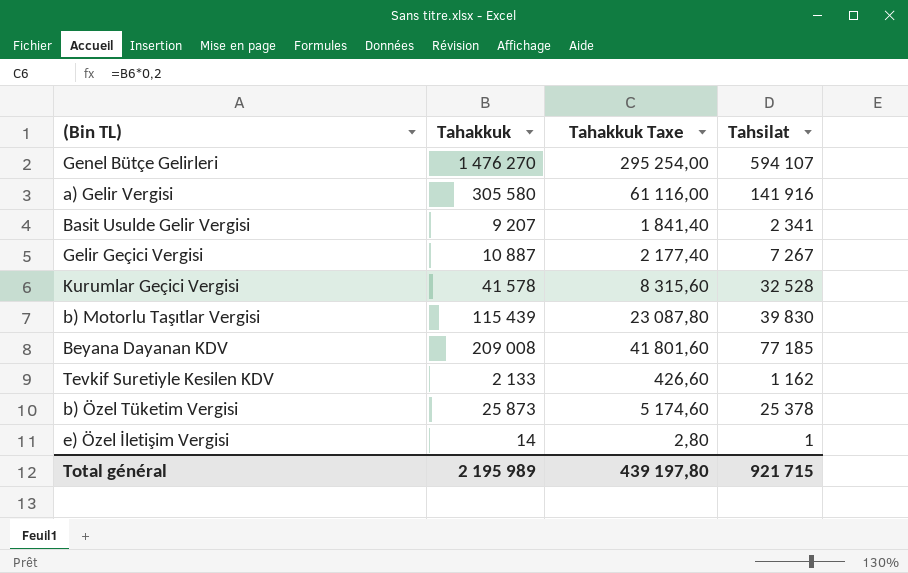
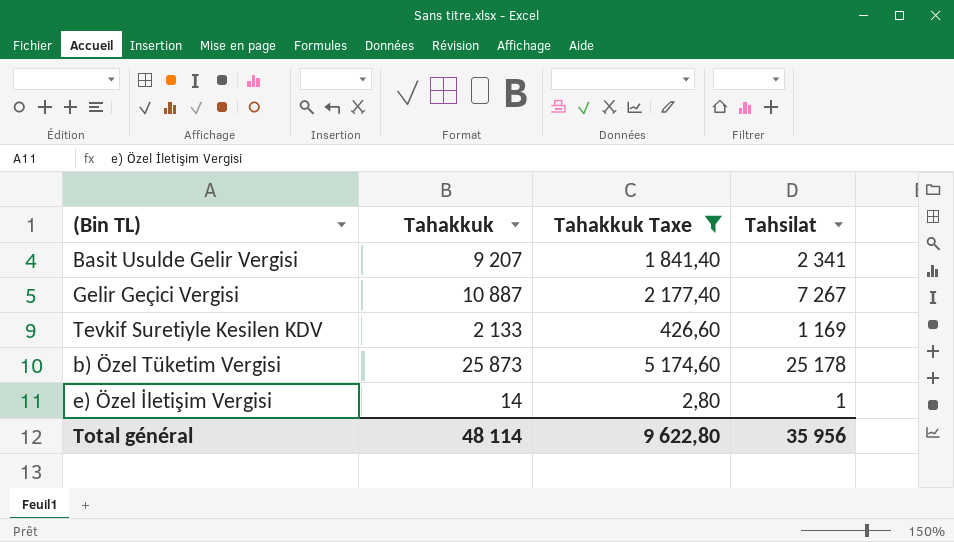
filter: none -> Tahakkuk Taxe <= 5 174,60
Tevkif Suretiyle Kesilen KDV | Tahsilat: 1 162 -> 1 169
b) Özel Tüketim Vergisi | Tahsilat: 25 378 -> 25 178
Total général | Tahakkuk: 2 195 989 -> 48 114
Total général | Tahakkuk Taxe: 439 197,80 -> 9 622,80
Total général | Tahsilat: 921 715 -> 35 956

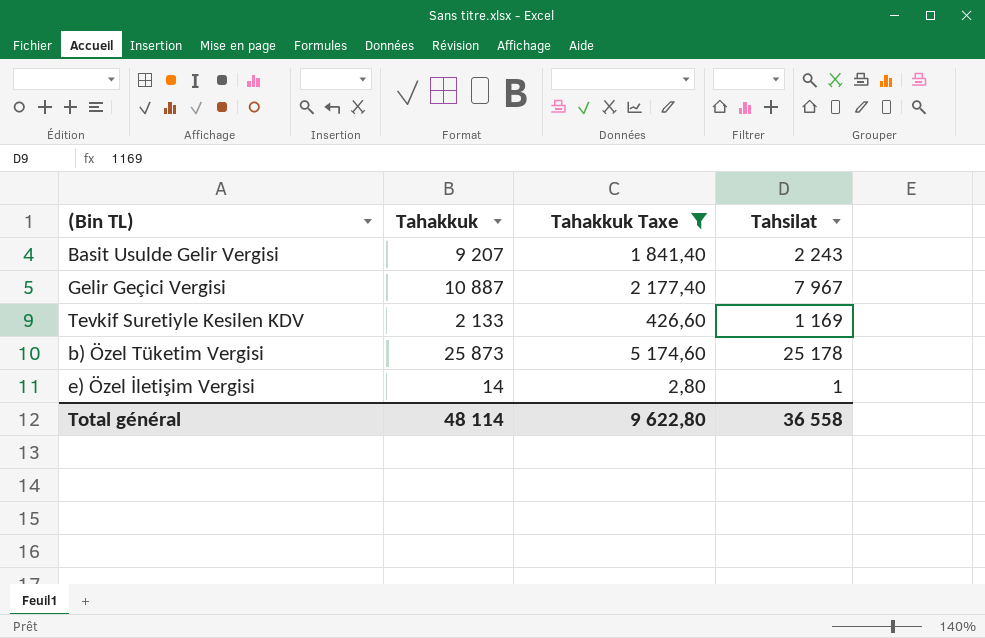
Basit Usulde Gelir Vergisi | Tahsilat: 2 341 -> 2 243
Gelir Geçici Vergisi | Tahsilat: 7 267 -> 7 967
Total général | Tahsilat: 35 956 -> 36 558

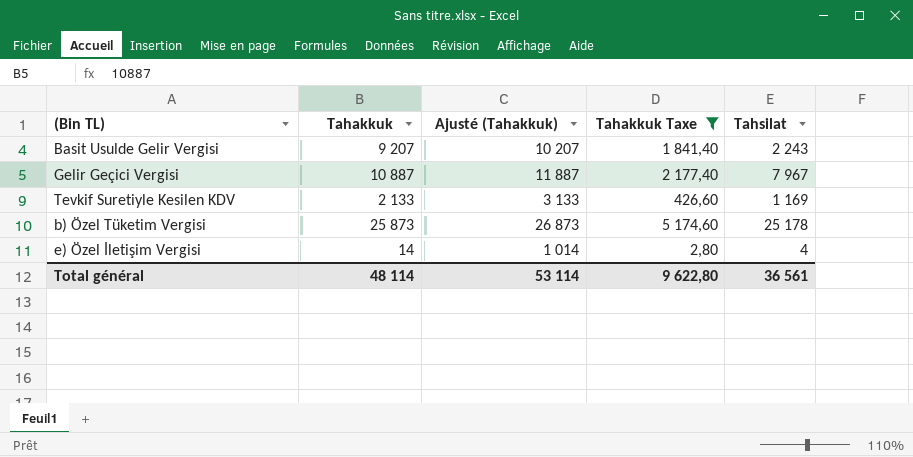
column Ajusté (Tahakkuk) | formula: none -> [Tahakkuk] + 1000
e) Özel İletişim Vergisi | Tahsilat: 1 -> 4
Total général | Tahsilat: 36 558 -> 36 561

